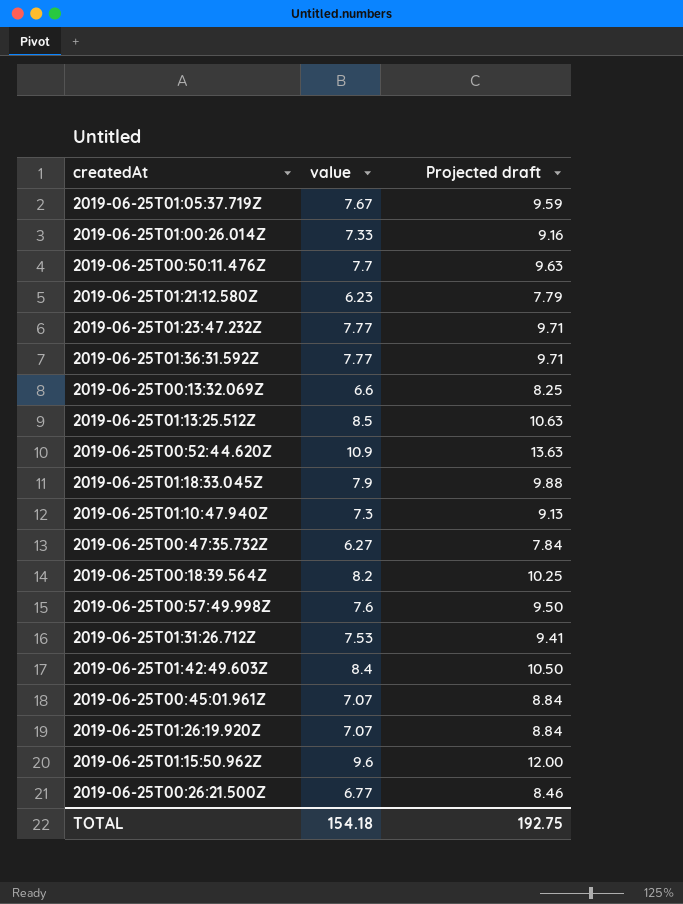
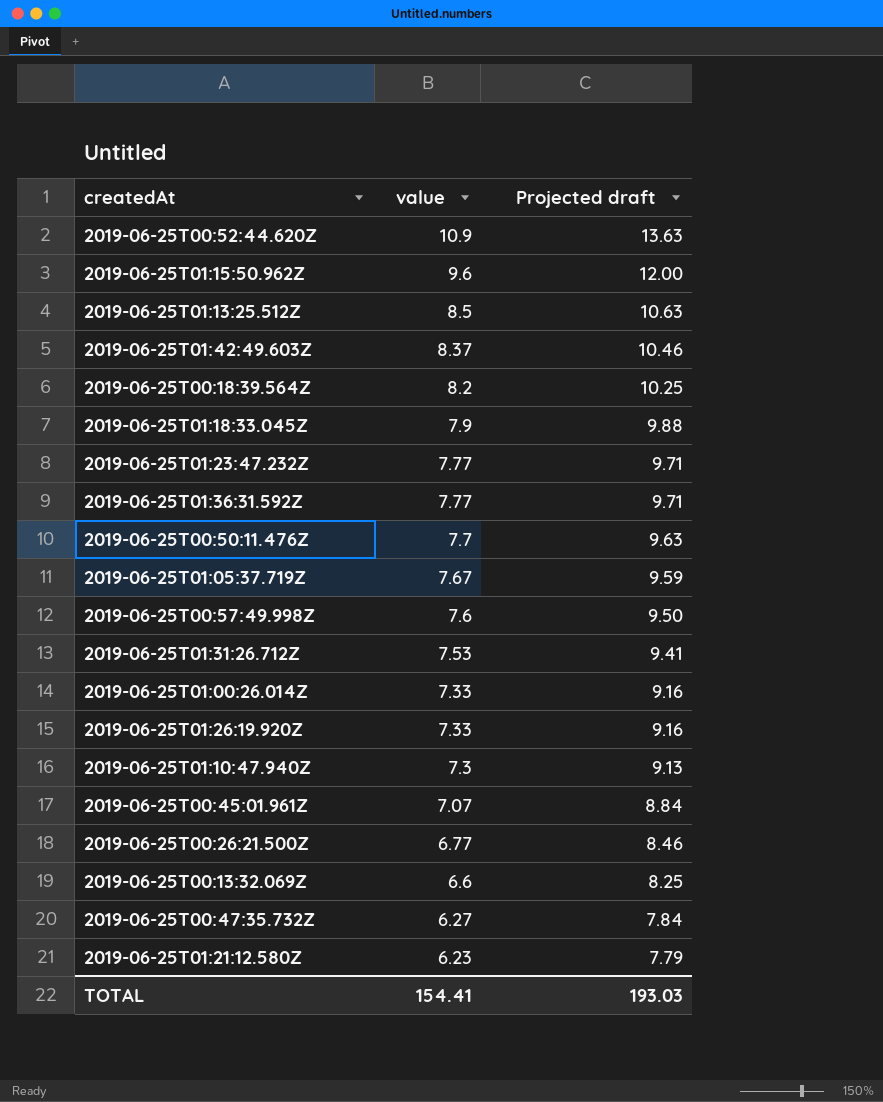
row order: none -> value descending
2019-06-25T01:42:49.603Z | value: 8.4 -> 8.37
2019-06-25T01:42:49.603Z | Projected draft: 10.50 -> 10.46
2019-06-25T01:26:19.920Z | value: 7.07 -> 7.33
2019-06-25T01:26:19.920Z | Projected draft: 8.84 -> 9.16
TOTAL | value: 154.18 -> 154.41
TOTAL | Projected draft: 192.75 -> 193.03

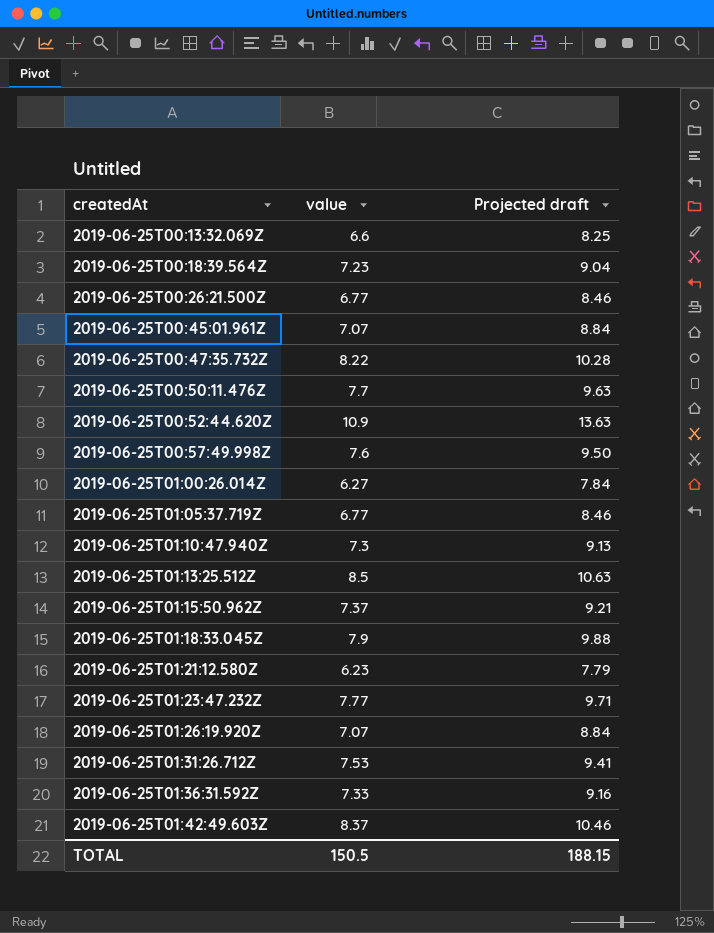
row order: value descending -> createdAt ascending
2019-06-25T00:18:39.564Z | value: 8.2 -> 7.23
2019-06-25T00:18:39.564Z | Projected draft: 10.25 -> 9.04
2019-06-25T00:47:35.732Z | value: 6.27 -> 8.22
2019-06-25T00:47:35.732Z | Projected draft: 7.84 -> 10.28
2019-06-25T01:00:26.014Z | value: 7.33 -> 6.27
2019-06-25T01:00:26.014Z | Projected draft: 9.16 -> 7.84
2019-06-25T01:05:37.719Z | value: 7.67 -> 6.77
2019-06-25T01:05:37.719Z | Projected draft: 9.59 -> 8.46
2019-06-25T01:15:50.962Z | value: 9.6 -> 7.37
2019-06-25T01:15:50.962Z | Projected draft: 12.00 -> 9.21
2019-06-25T01:26:19.920Z | value: 7.33 -> 7.07
2019-06-25T01:26:19.920Z | Projected draft: 9.16 -> 8.84
2019-06-25T01:36:31.592Z | value: 7.77 -> 7.33
2019-06-25T01:36:31.592Z | Projected draft: 9.71 -> 9.16
TOTAL | value: 154.41 -> 150.5
TOTAL | Projected draft: 193.03 -> 188.15

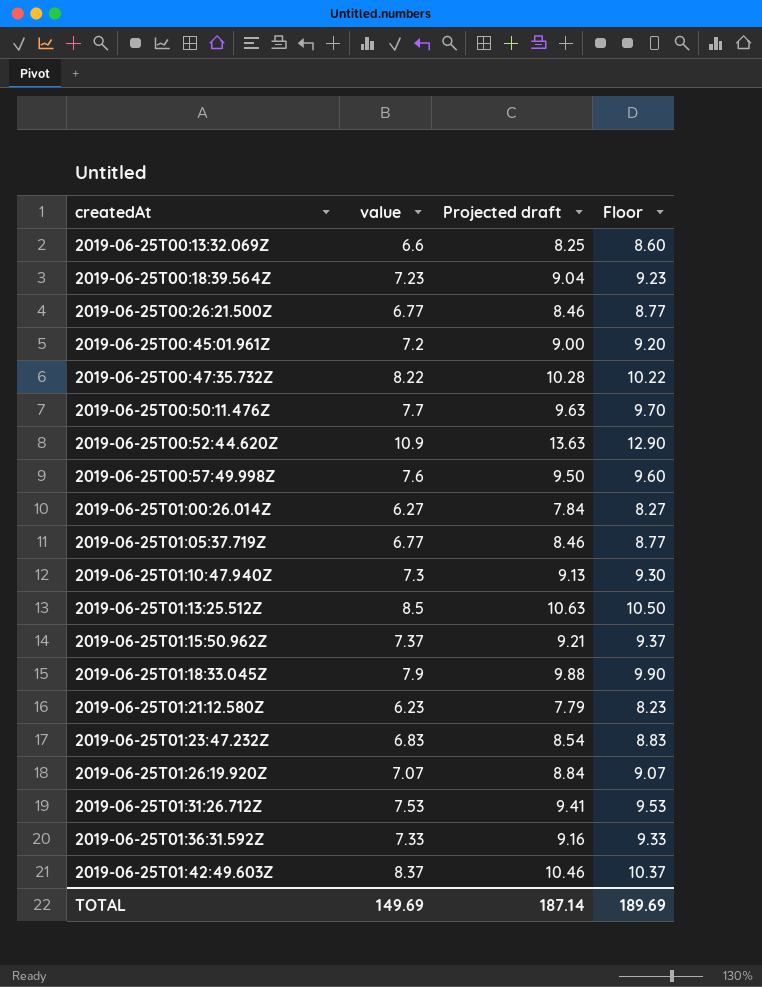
column Floor | formula: none -> [value] + 2
2019-06-25T00:45:01.961Z | value: 7.07 -> 7.2
2019-06-25T00:45:01.961Z | Projected draft: 8.84 -> 9.00
2019-06-25T01:23:47.232Z | value: 7.77 -> 6.83
2019-06-25T01:23:47.232Z | Projected draft: 9.71 -> 8.54
TOTAL | value: 150.5 -> 149.69
TOTAL | Projected draft: 188.15 -> 187.14

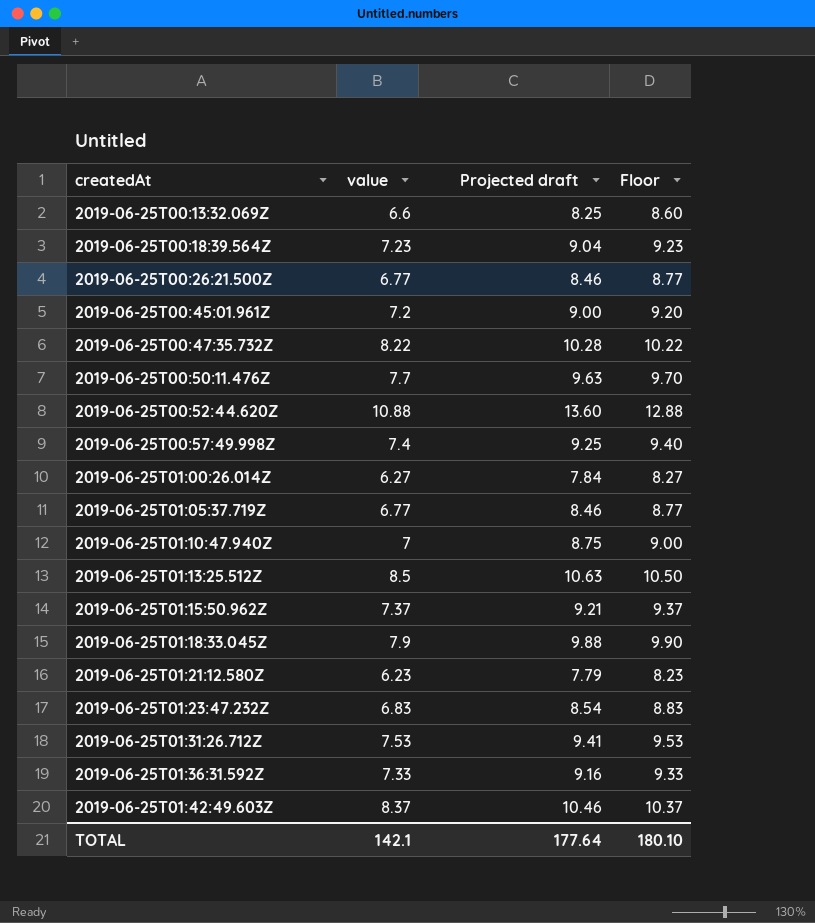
row 2019-06-25T01:26:19.920Z: 7.07 | 8.84 | 9.07 -> none
2019-06-25T00:52:44.620Z | value: 10.9 -> 10.88
2019-06-25T00:52:44.620Z | Projected draft: 13.63 -> 13.60
2019-06-25T00:52:44.620Z | Floor: 12.90 -> 12.88
2019-06-25T00:57:49.998Z | value: 7.6 -> 7.4
2019-06-25T00:57:49.998Z | Projected draft: 9.50 -> 9.25
2019-06-25T00:57:49.998Z | Floor: 9.60 -> 9.40
2019-06-25T01:10:47.940Z | value: 7.3 -> 7
2019-06-25T01:10:47.940Z | Projected draft: 9.13 -> 8.75
2019-06-25T01:10:47.940Z | Floor: 9.30 -> 9.00
TOTAL | value: 149.69 -> 142.1
TOTAL | Projected draft: 187.14 -> 177.64
TOTAL | Floor: 189.69 -> 180.10

